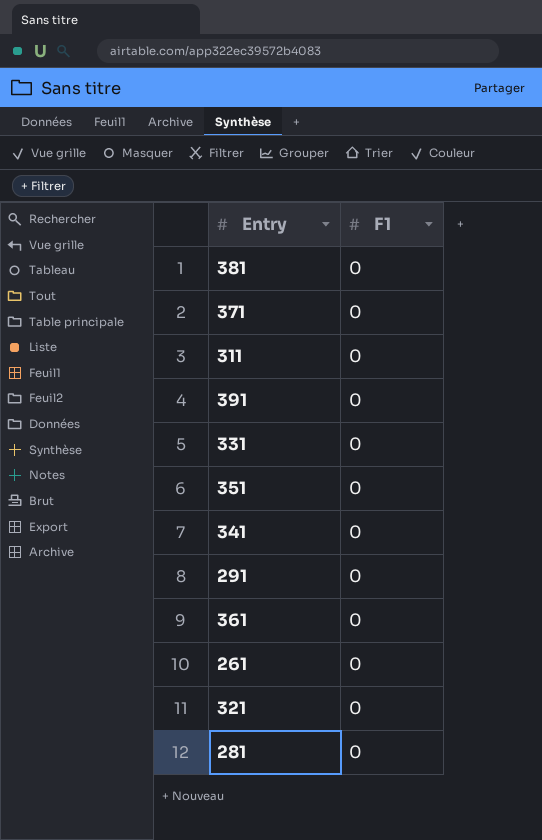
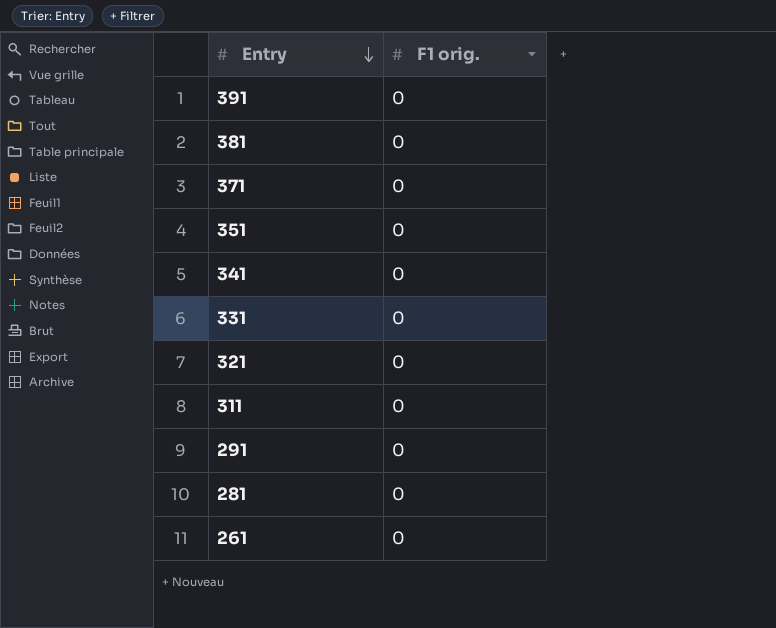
row order: none -> Entry descending
column name: F1 -> F1 orig.
row 361: 0 -> none

